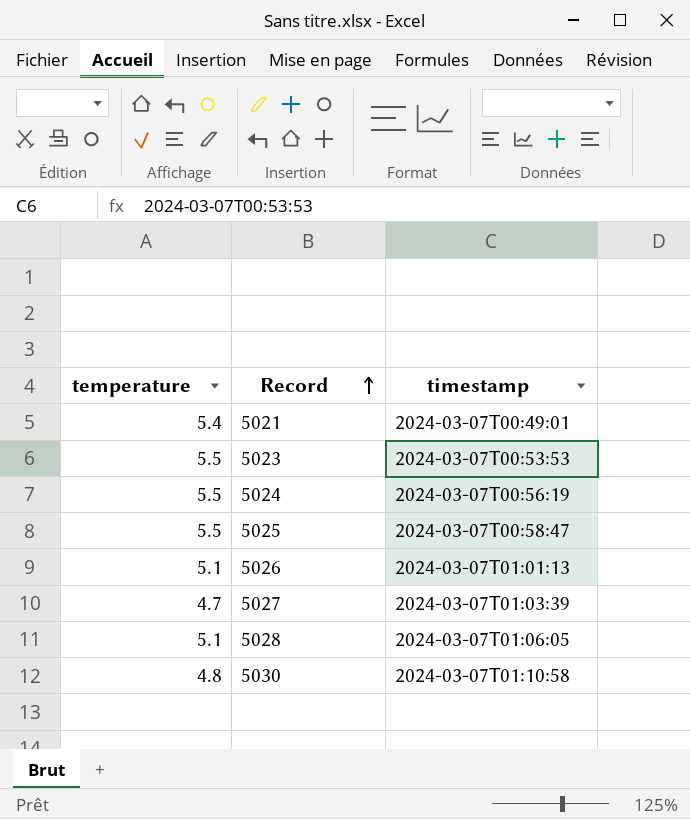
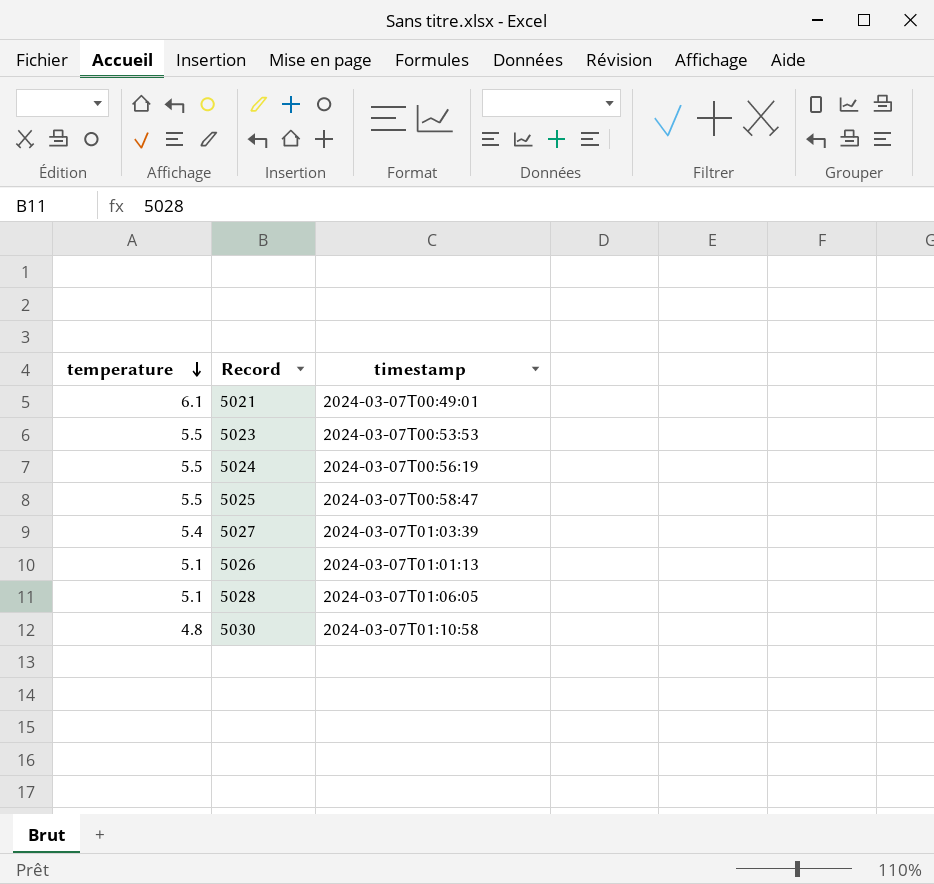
row order: Record ascending -> temperature descending
5021 | temperature: 5.4 -> 6.1
5027 | temperature: 4.7 -> 5.4

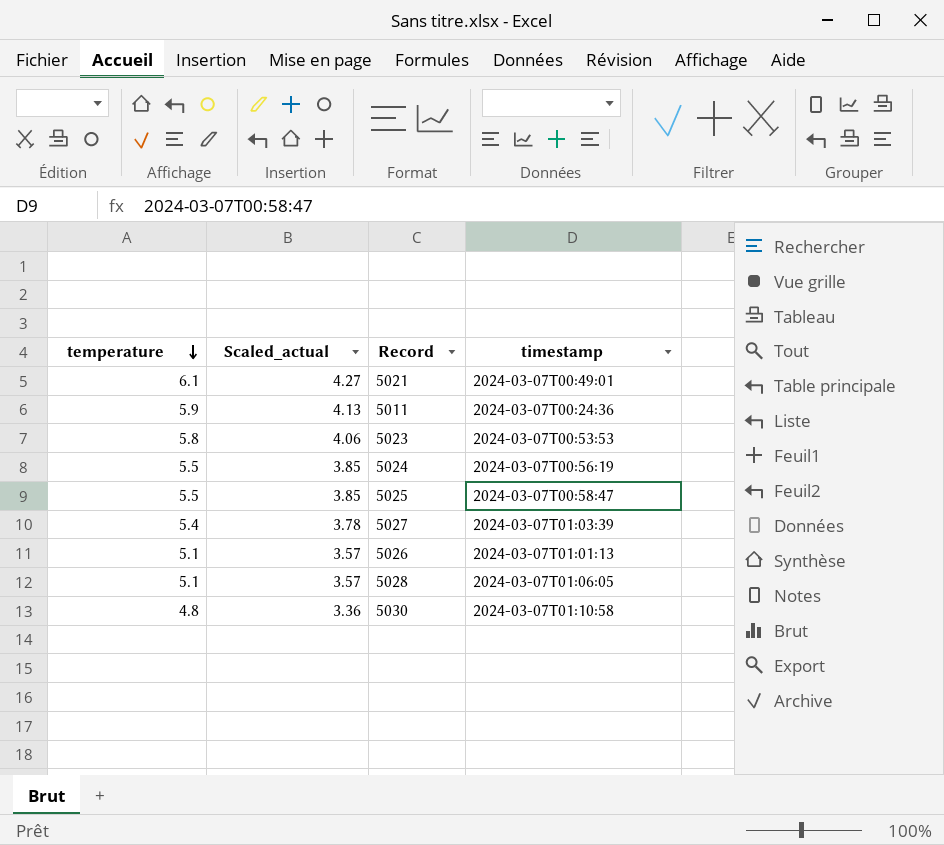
column Scaled_actual | formula: none -> [temperature] * 0.7
row 5011: none -> 5.9 | 4.13 | 2024-03-07T00:24:36
5023 | temperature: 5.5 -> 5.8

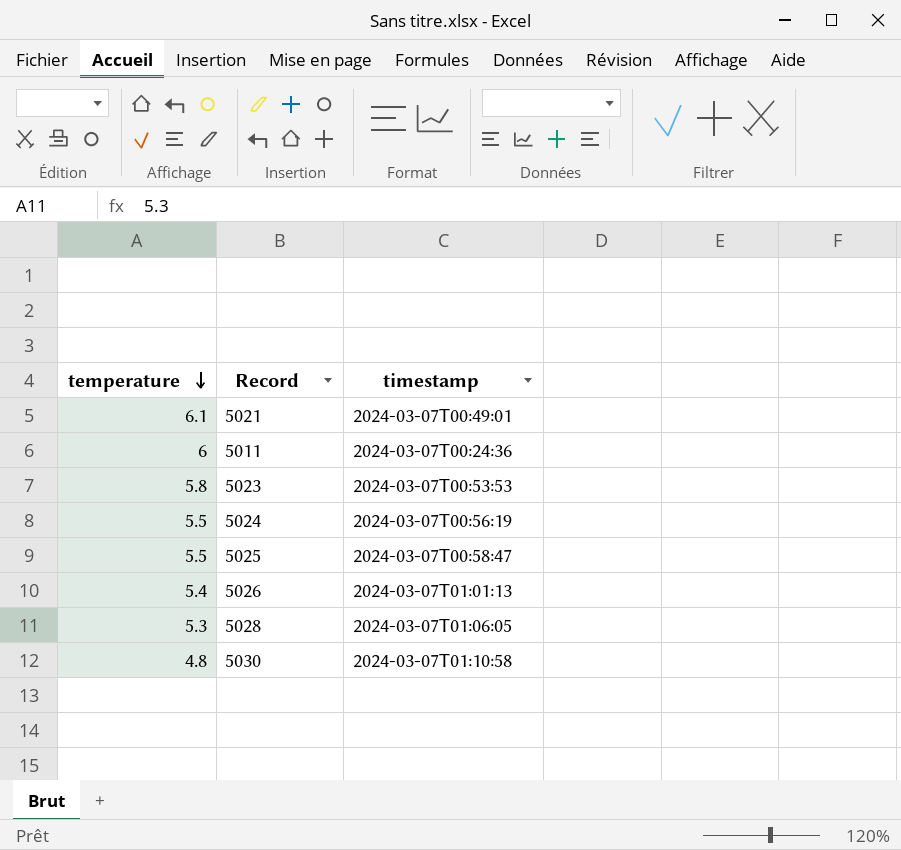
column Scaled_actual | formula: [temperature] * 0.7 -> none
row 5027: 5.4 | 3.78 | 2024-03-07T01:03:39 -> none
5011 | temperature: 5.9 -> 6
5026 | temperature: 5.1 -> 5.4
5028 | temperature: 5.1 -> 5.3

